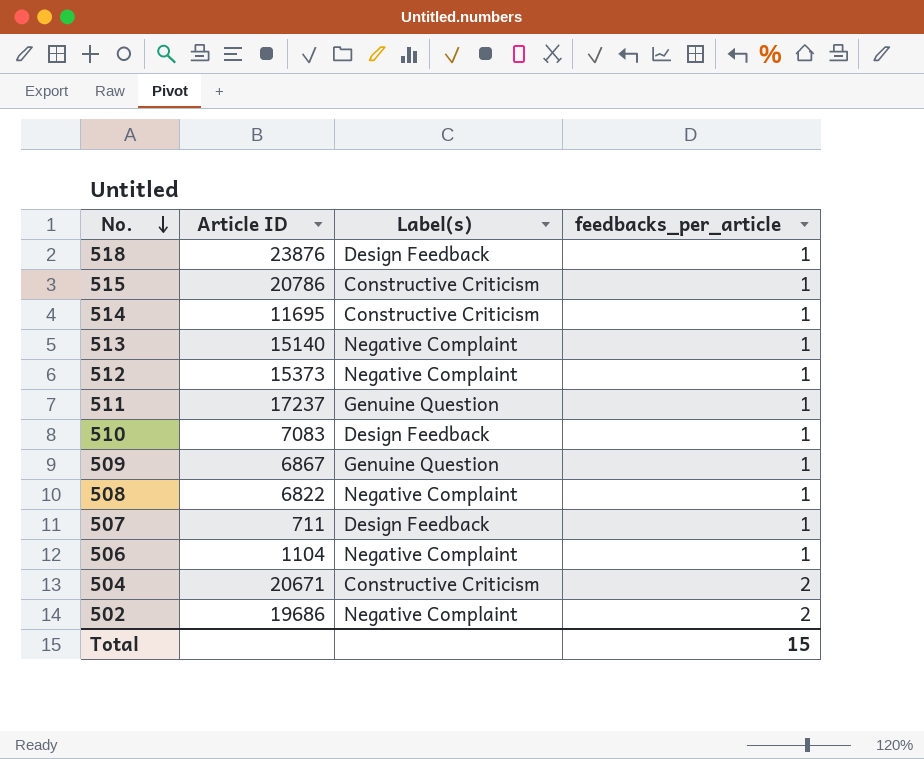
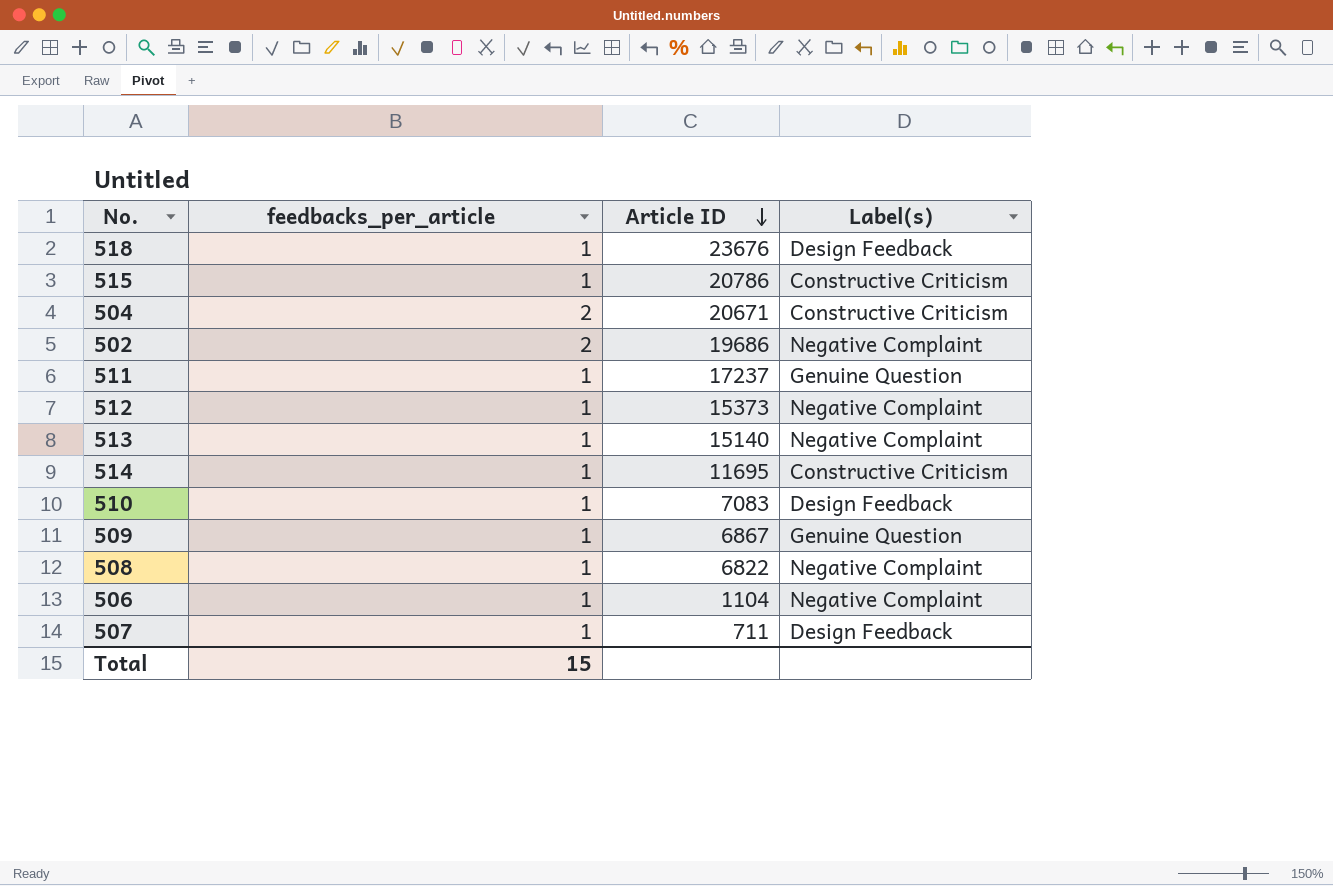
row order: No. descending -> Article ID descending
column feedbacks_per_article | position: 4 -> 2
518 | Article ID: 23876 -> 23676

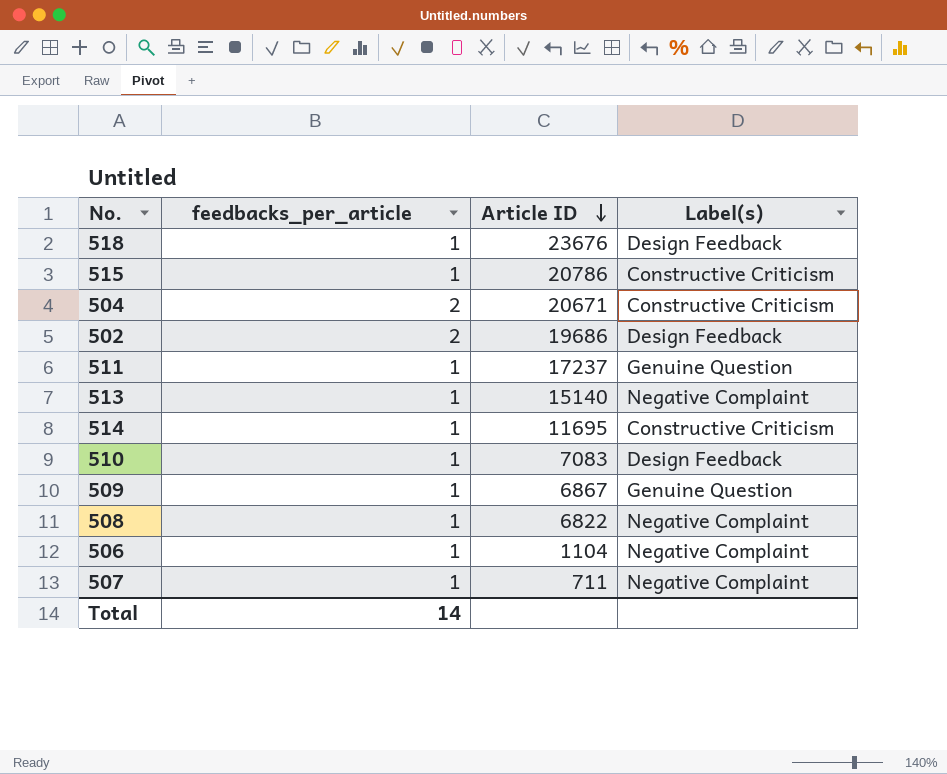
row 512: 1 | 15373 | Negative Complaint -> none
502 | Label(s): Negative Complaint -> Design Feedback
507 | Label(s): Design Feedback -> Negative Complaint
Total | feedbacks_per_article: 15 -> 14

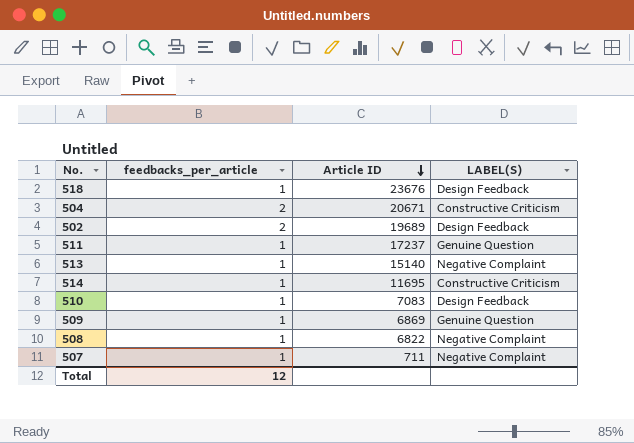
column name: Label(s) -> LABEL(S)
row 515: 1 | 20786 | Constructive Criticism -> none
row 506: 1 | 1104 | Negative Complaint -> none
502 | Article ID: 19686 -> 19689
509 | Article ID: 6867 -> 6869
Total | feedbacks_per_article: 14 -> 12

